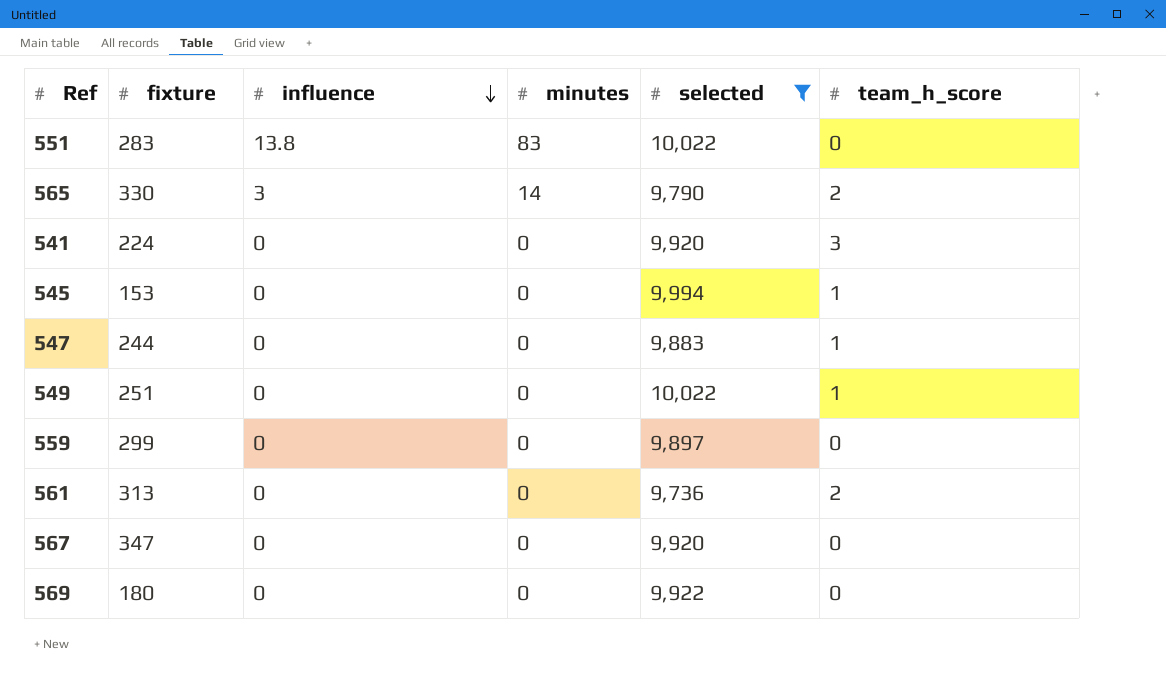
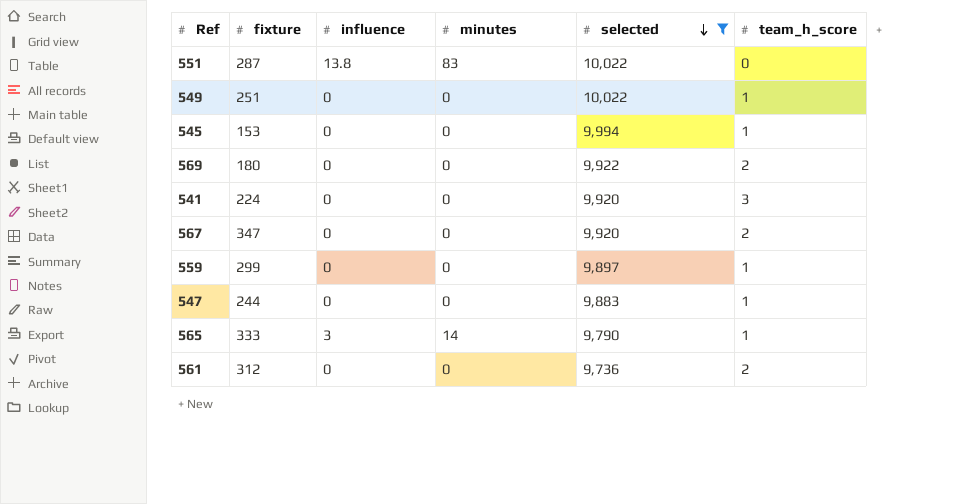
row order: influence descending -> selected descending
551 | fixture: 283 -> 287
569 | team_h_score: 0 -> 2
567 | team_h_score: 0 -> 2
559 | team_h_score: 0 -> 1
565 | fixture: 330 -> 333
565 | team_h_score: 2 -> 1
561 | fixture: 313 -> 312

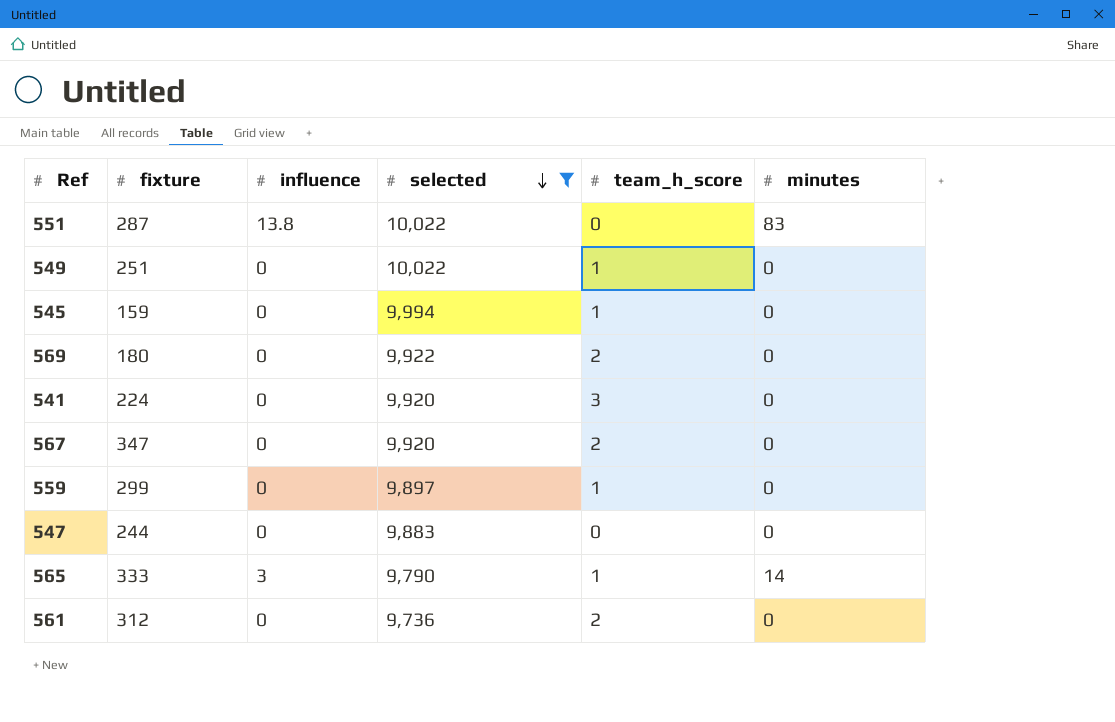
column minutes | position: 4 -> 6
545 | fixture: 153 -> 159
547 | team_h_score: 1 -> 0

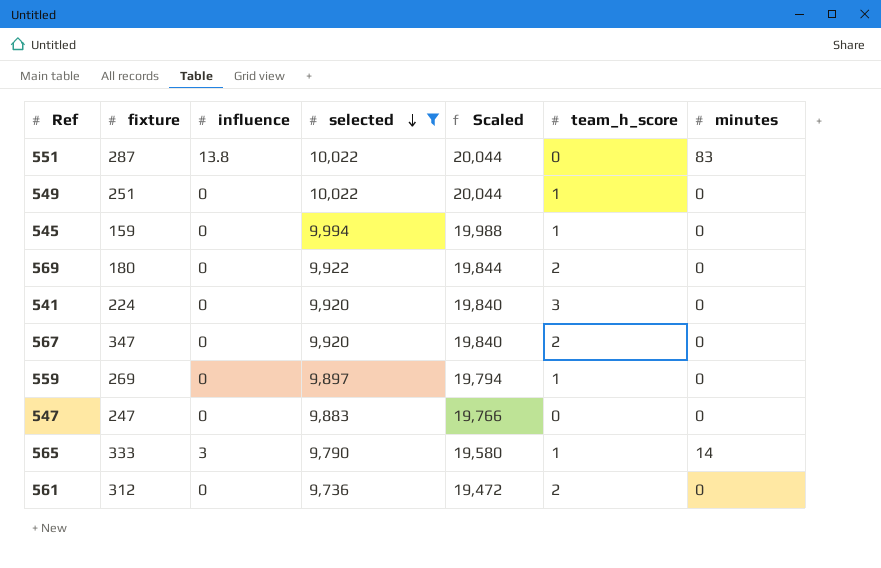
column Scaled | formula: none -> [selected] * 2
559 | fixture: 299 -> 269
547 | fixture: 244 -> 247

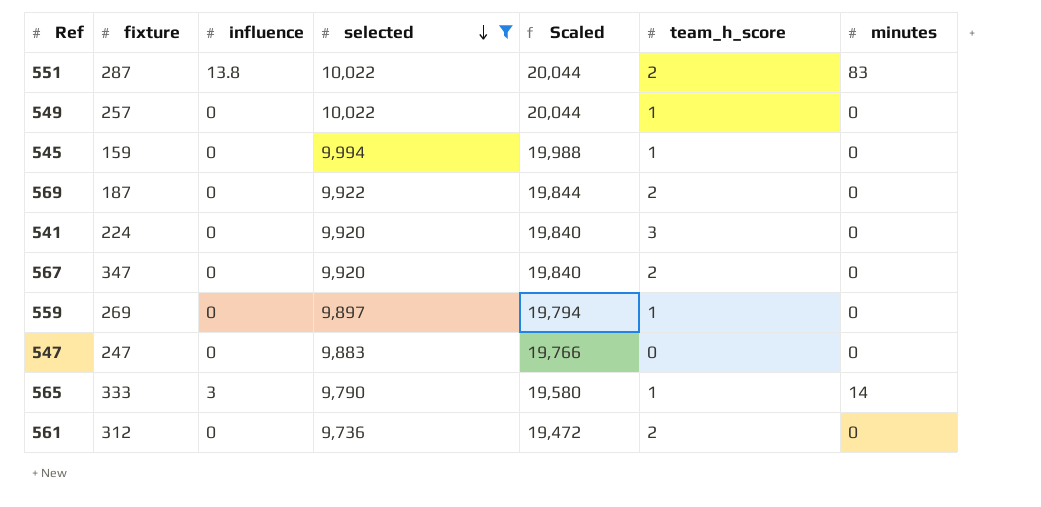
551 | team_h_score: 0 -> 2
549 | fixture: 251 -> 257
569 | fixture: 180 -> 187

